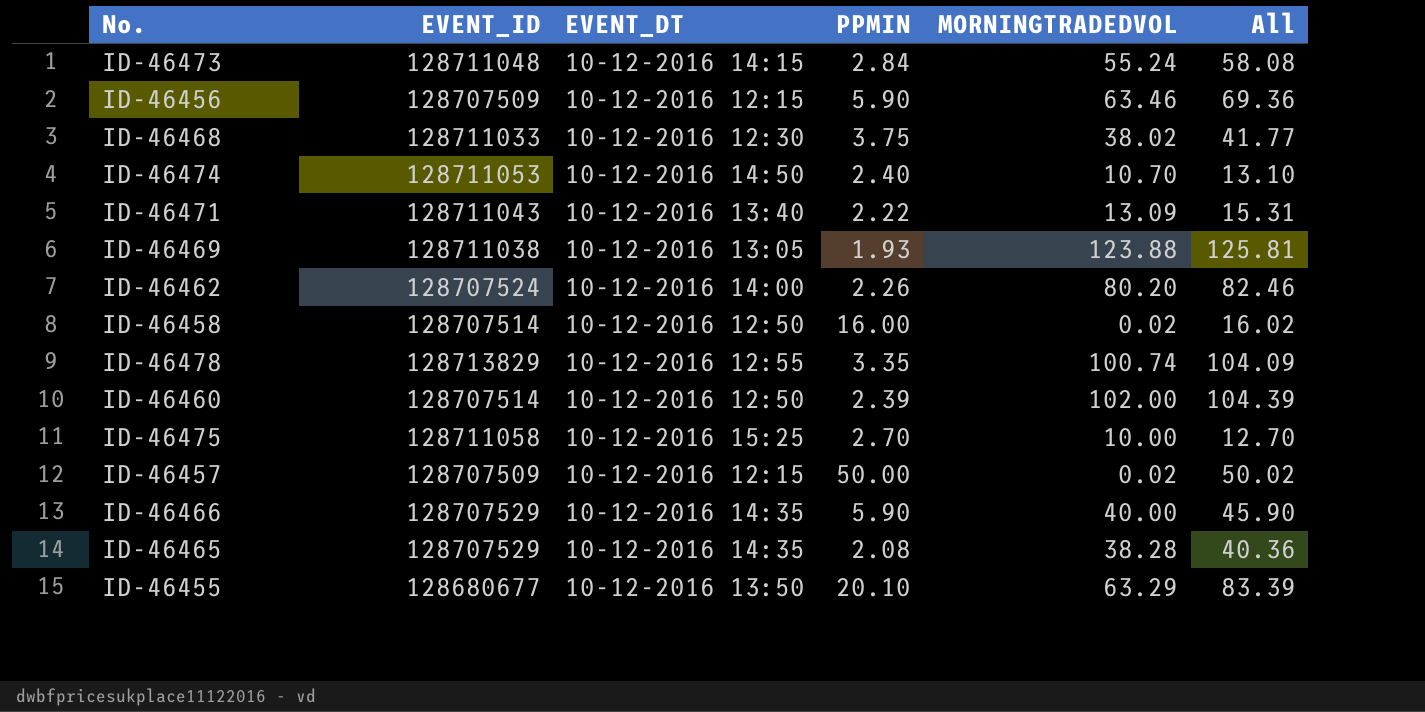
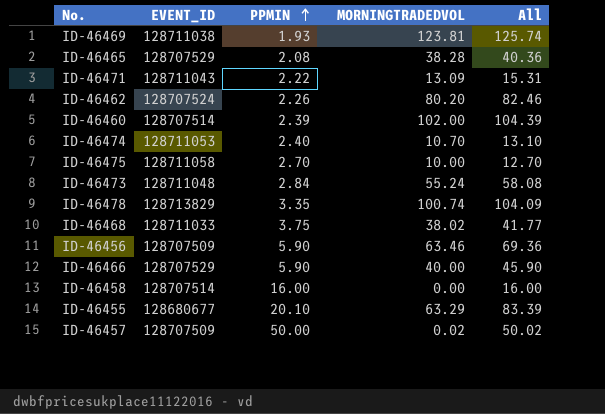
row order: none -> PPMIN ascending
column EVENT_DT | position: 3 -> none
ID-46469 | MORNINGTRADEDVOL: 123.88 -> 123.81
ID-46469 | All: 125.81 -> 125.74
ID-46458 | MORNINGTRADEDVOL: 0.02 -> 0.00
ID-46458 | All: 16.02 -> 16.00

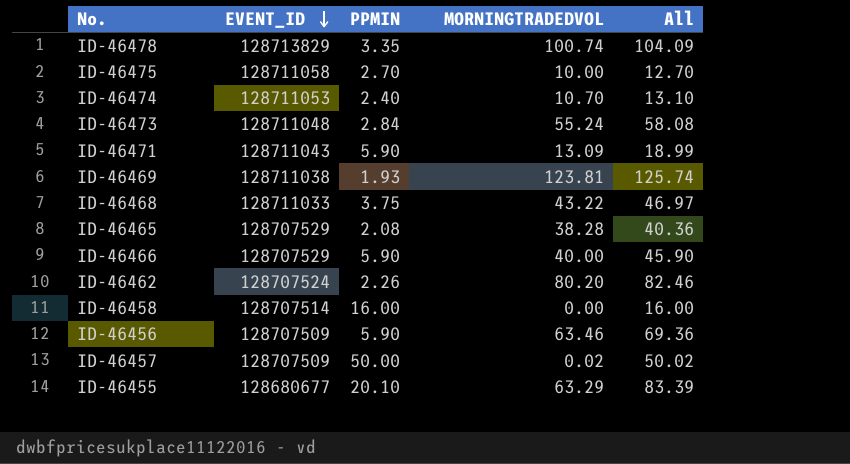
row order: PPMIN ascending -> EVENT_ID descending
row ID-46460: 128707514 | 2.39 | 102.00 | 104.39 -> none
ID-46471 | PPMIN: 2.22 -> 5.90
ID-46471 | All: 15.31 -> 18.99
ID-46468 | MORNINGTRADEDVOL: 38.02 -> 43.22
ID-46468 | All: 41.77 -> 46.97

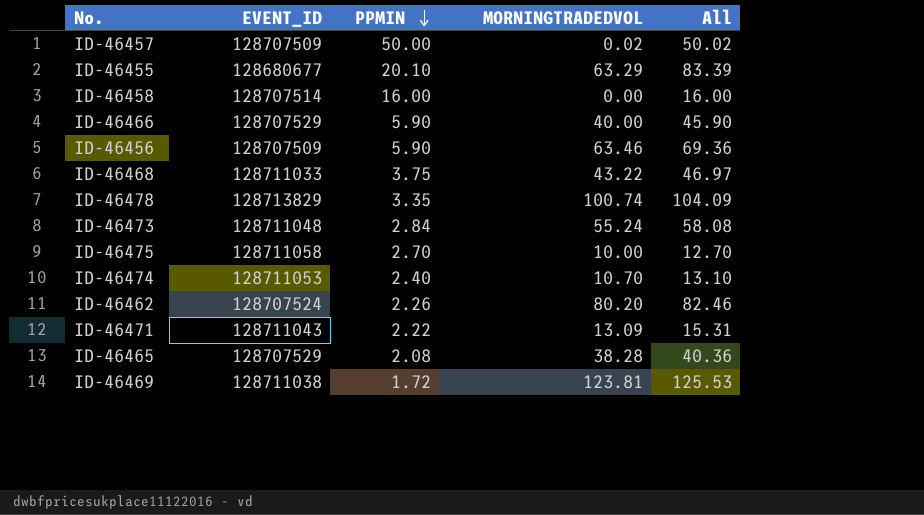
row order: EVENT_ID descending -> PPMIN descending
ID-46471 | PPMIN: 5.90 -> 2.22
ID-46471 | All: 18.99 -> 15.31
ID-46469 | PPMIN: 1.93 -> 1.72
ID-46469 | All: 125.74 -> 125.53

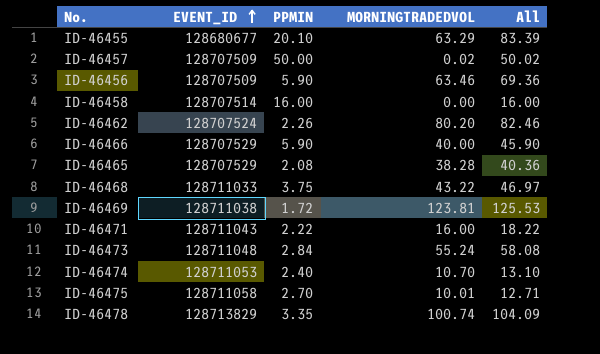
row order: PPMIN descending -> EVENT_ID ascending
ID-46471 | MORNINGTRADEDVOL: 13.09 -> 16.00
ID-46471 | All: 15.31 -> 18.22
ID-46475 | MORNINGTRADEDVOL: 10.00 -> 10.01
ID-46475 | All: 12.70 -> 12.71

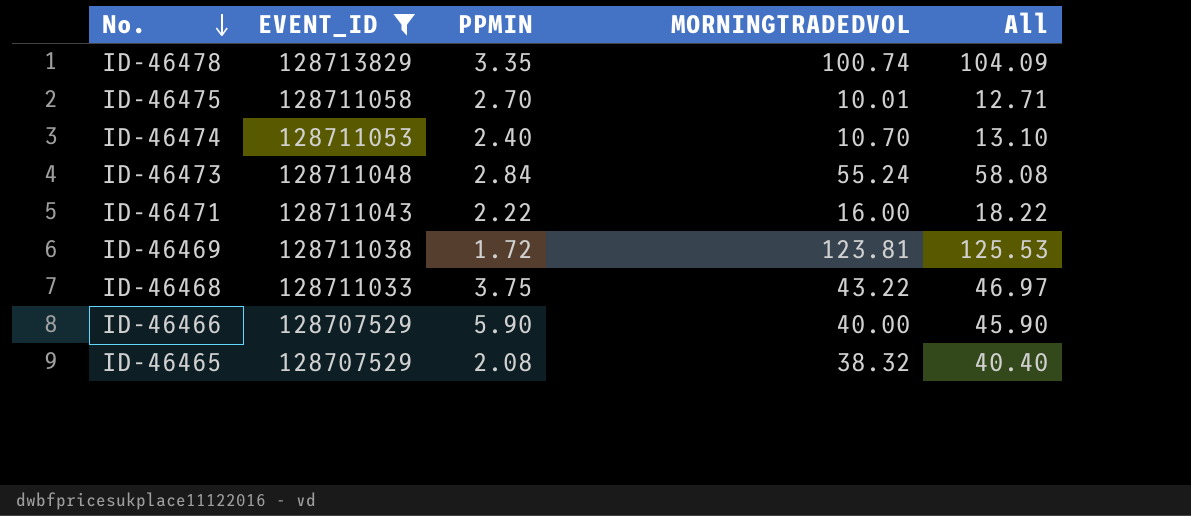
filter: none -> EVENT_ID >= 128707529
row order: EVENT_ID ascending -> No. descending
ID-46465 | MORNINGTRADEDVOL: 38.28 -> 38.32
ID-46465 | All: 40.36 -> 40.40

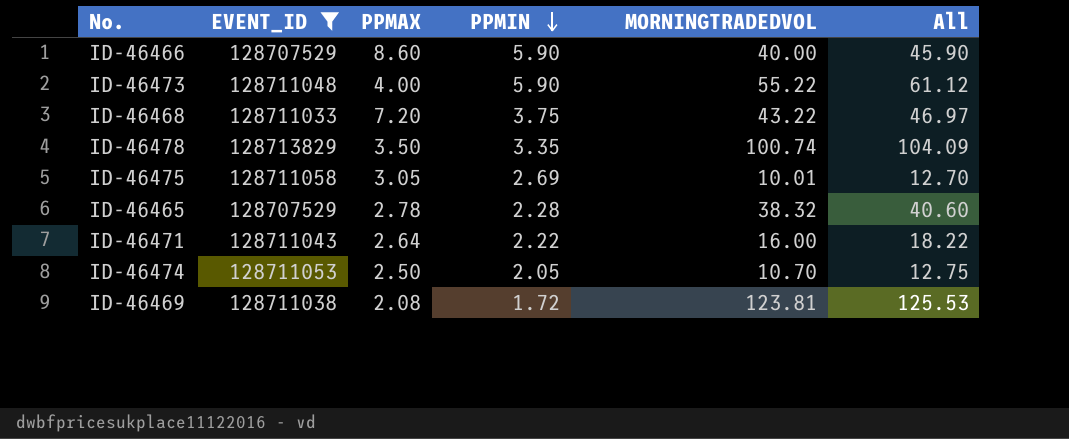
row order: No. descending -> PPMIN descending
column PPMAX | position: none -> 3
ID-46473 | PPMIN: 2.84 -> 5.90
ID-46473 | MORNINGTRADEDVOL: 55.24 -> 55.22
ID-46473 | All: 58.08 -> 61.12
ID-46475 | PPMIN: 2.70 -> 2.69
ID-46475 | All: 12.71 -> 12.70
ID-46465 | PPMIN: 2.08 -> 2.28
ID-46465 | All: 40.40 -> 40.60
ID-46474 | PPMIN: 2.40 -> 2.05
ID-46474 | All: 13.10 -> 12.75

